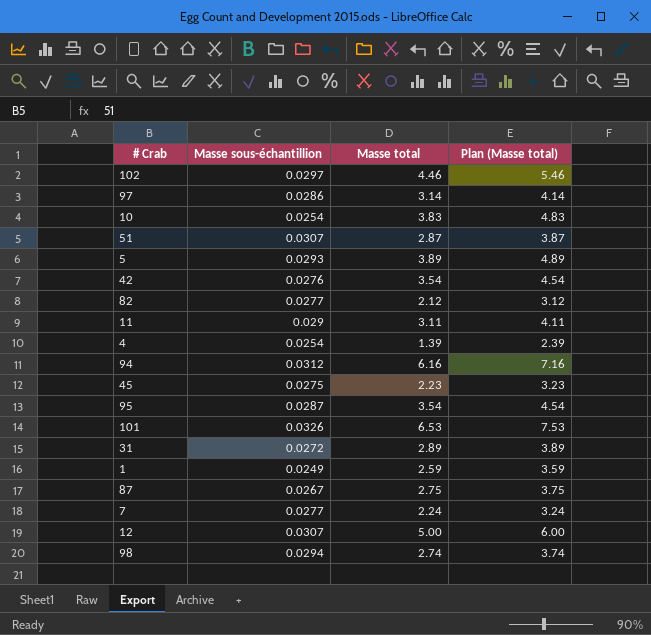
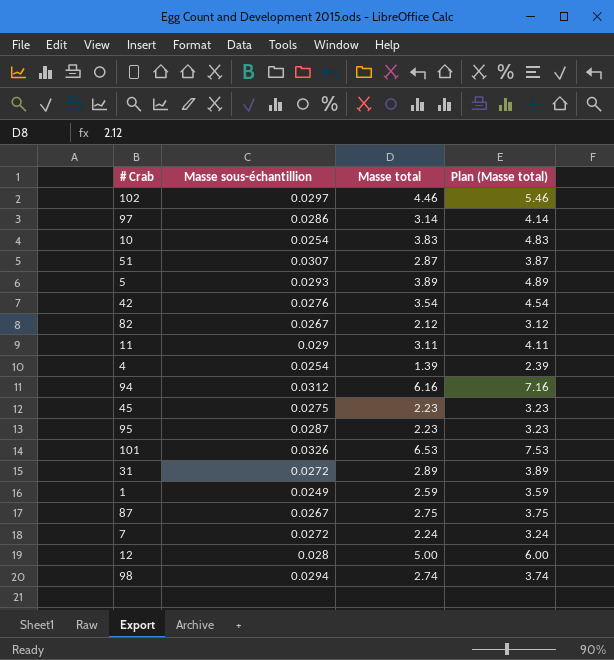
82 | Masse sous-échantillion: 0.0277 -> 0.0267
95 | Masse total: 3.54 -> 2.23
95 | Plan (Masse total): 4.54 -> 3.23
7 | Masse sous-échantillion: 0.0277 -> 0.0272
12 | Masse sous-échantillion: 0.0307 -> 0.028

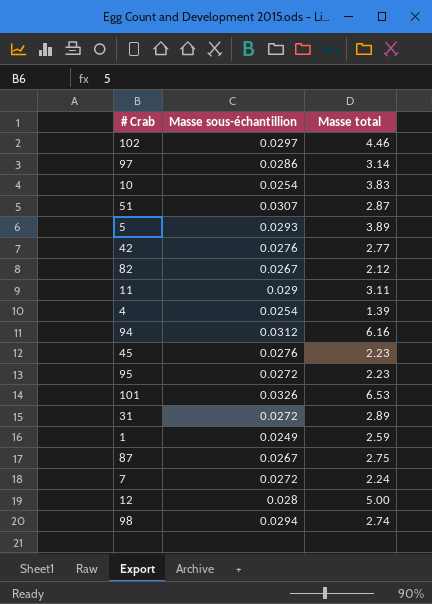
column Plan (Masse total) | formula: [Masse total] + 1 -> none
42 | Masse total: 3.54 -> 2.77
45 | Masse sous-échantillion: 0.0275 -> 0.0276
95 | Masse sous-échantillion: 0.0287 -> 0.0272

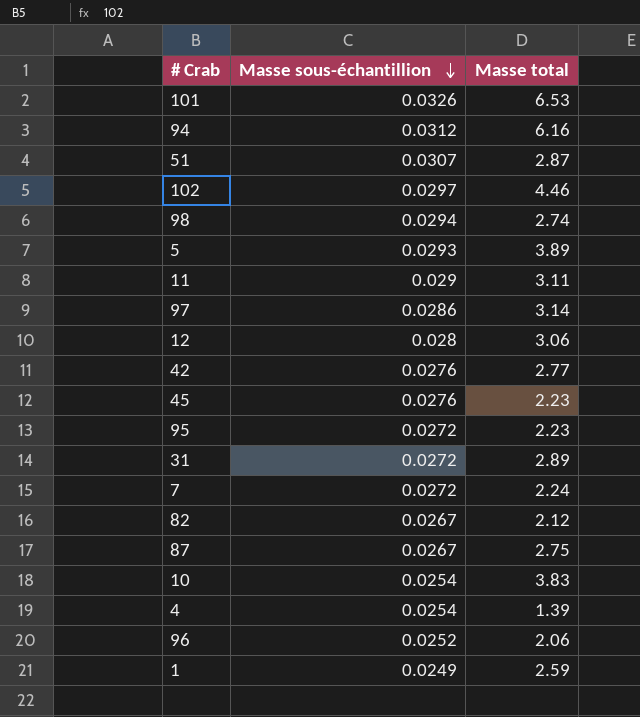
row order: none -> Masse sous-échantillion descending
12 | Masse total: 5.00 -> 3.06
row 96: none -> 0.0252 | 2.06

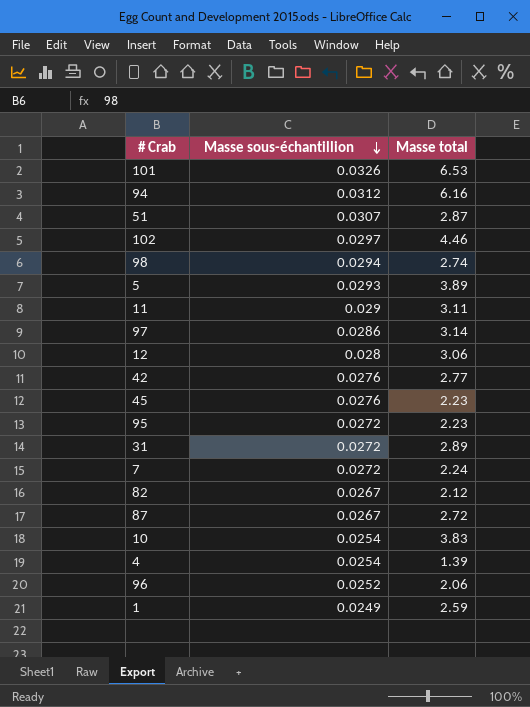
87 | Masse total: 2.75 -> 2.72

